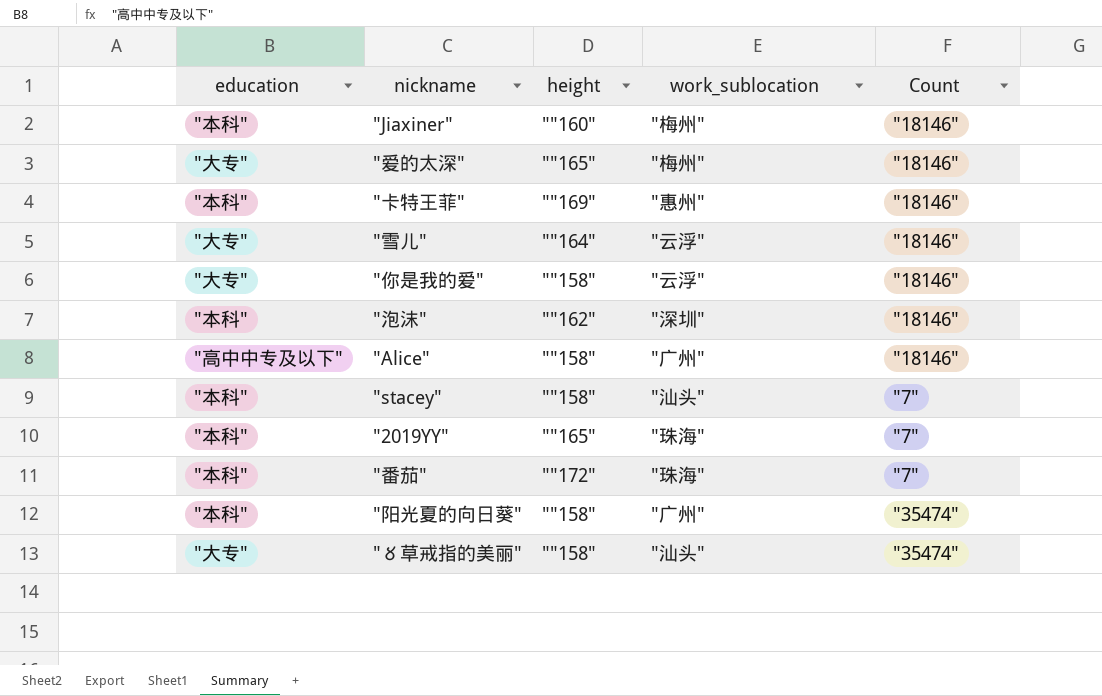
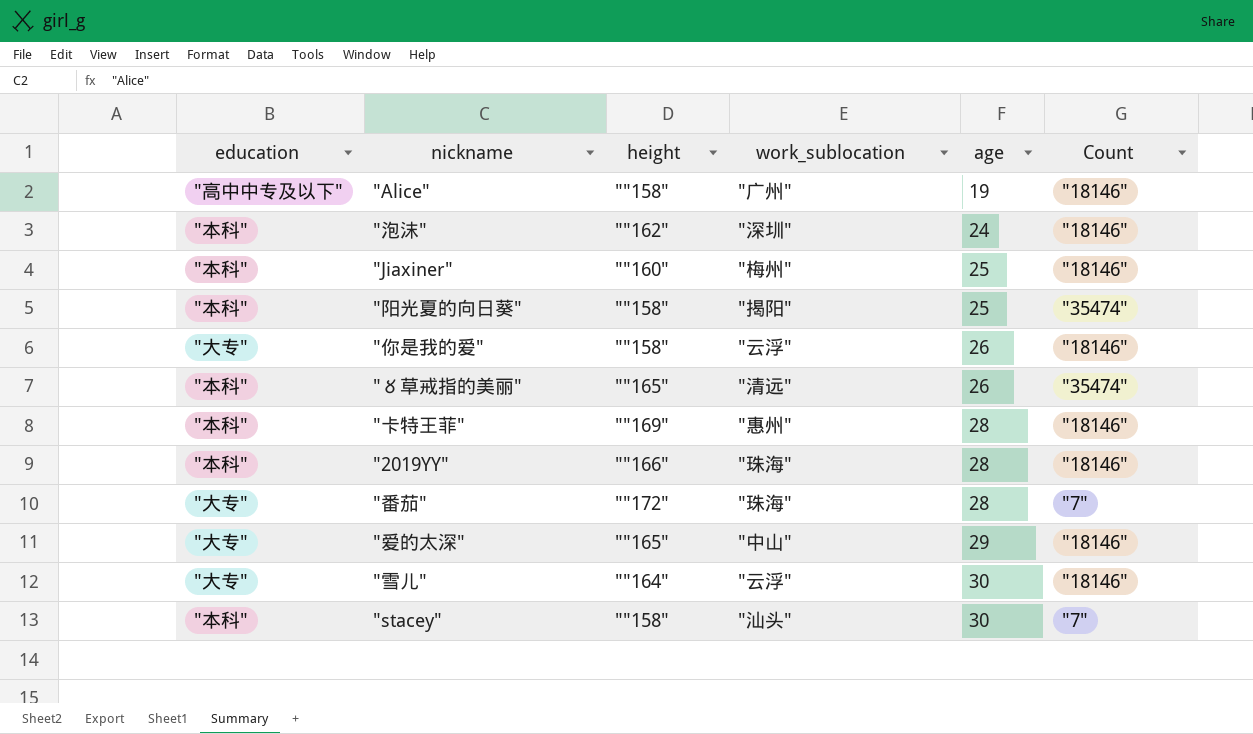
row order: none -> age ascending
column age | position: none -> 5
"阳光夏的向日葵" | work_sublocation: "广州" -> "揭阳"
"〥草戒指的美丽" | education: "大专" -> "本科"
"〥草戒指的美丽" | height: ""158" -> ""165"
"〥草戒指的美丽" | work_sublocation: "汕头" -> "清远"
"2019YY" | height: ""165" -> ""166"
"2019YY" | Count: "7" -> "18146"
"番茄" | education: "本科" -> "大专"
"爱的太深" | work_sublocation: "梅州" -> "中山"

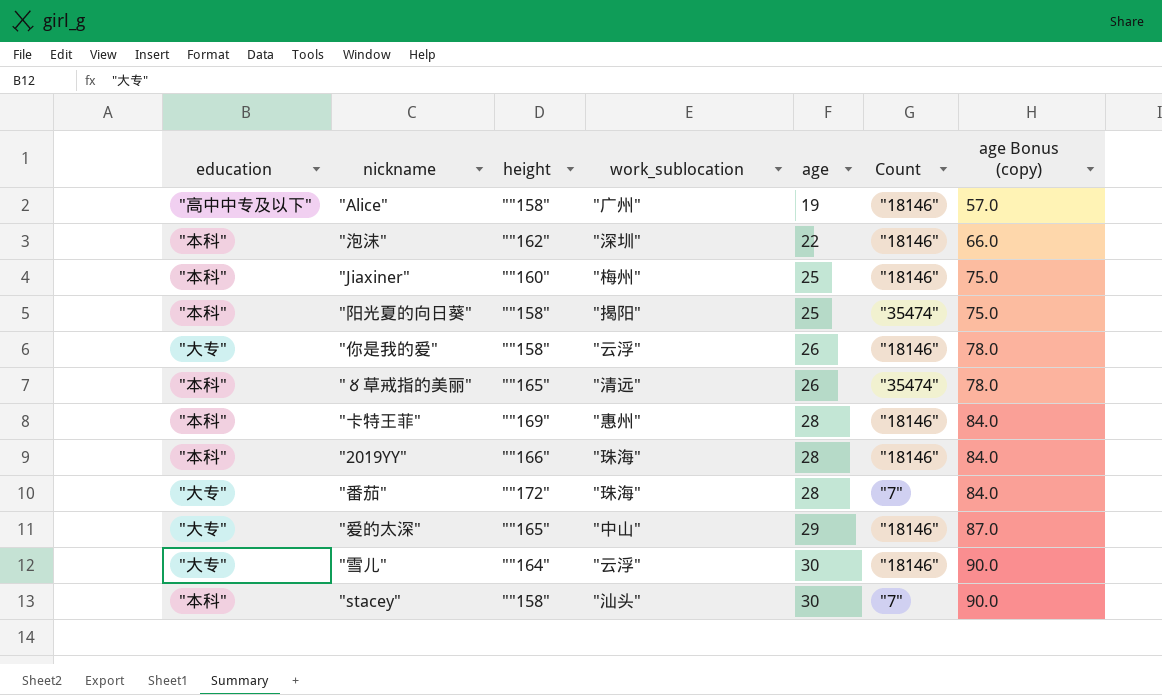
column age Bonus (copy) | formula: none -> [age] * 3
"泡沫" | age: 24 -> 22

